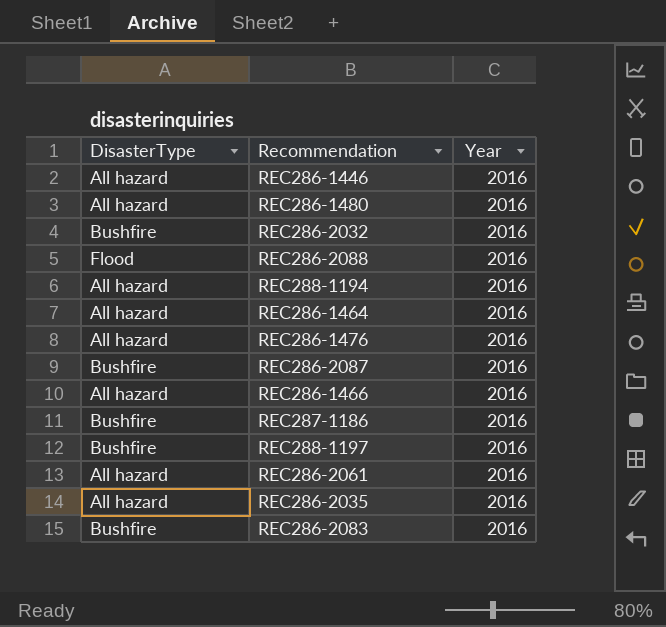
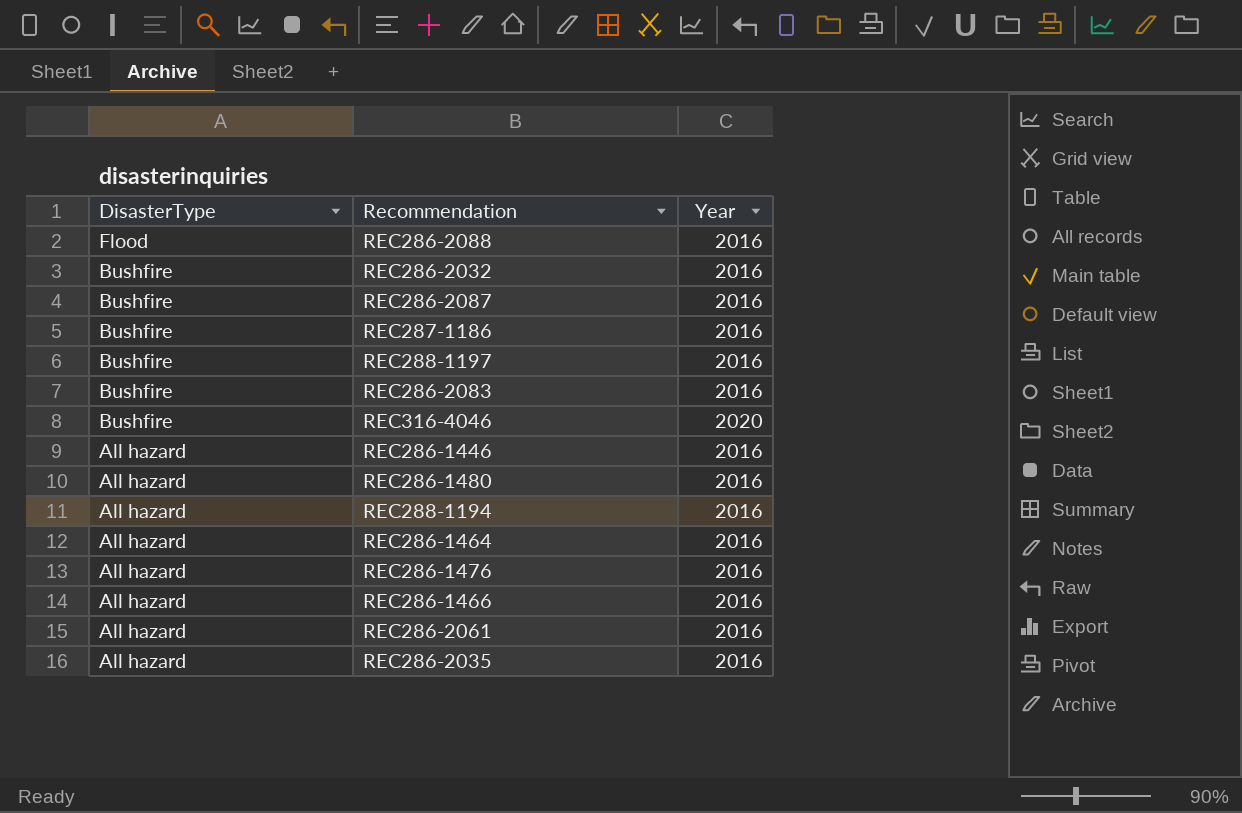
row order: none -> DisasterType descending
row REC316-4046: none -> Bushfire | 2020

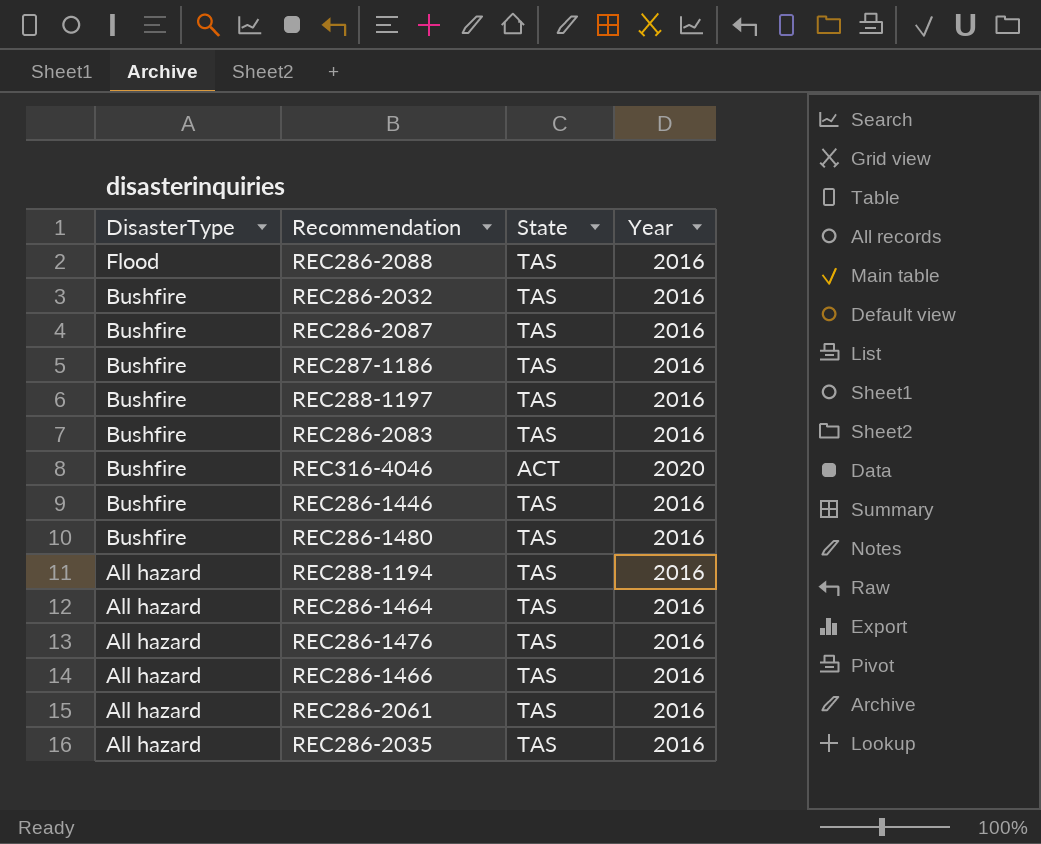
column State | position: none -> 3
REC286-1446 | DisasterType: All hazard -> Bushfire
REC286-1480 | DisasterType: All hazard -> Bushfire

